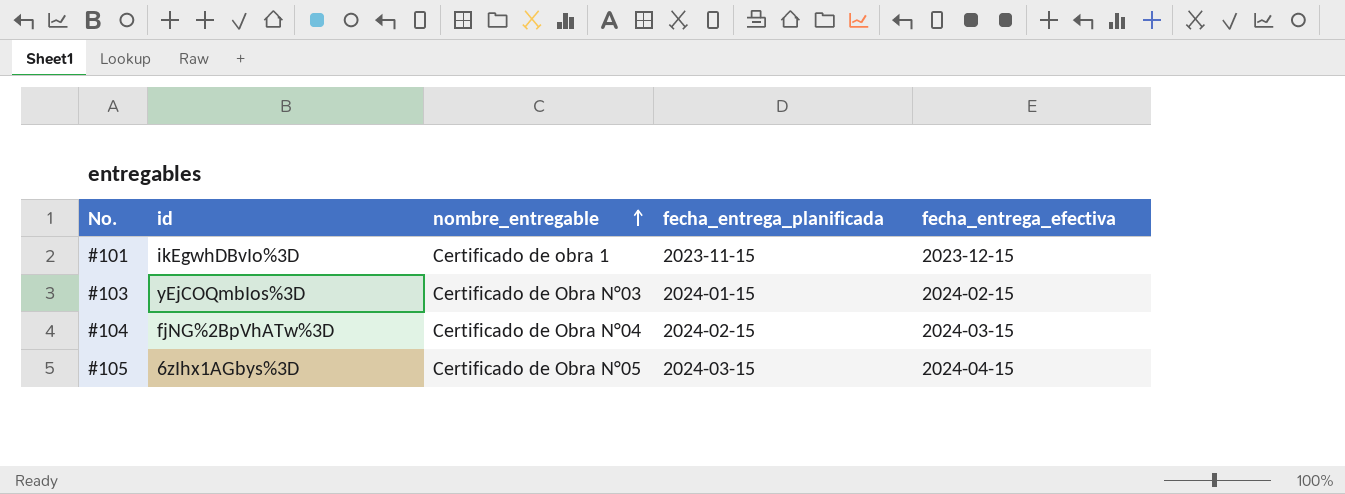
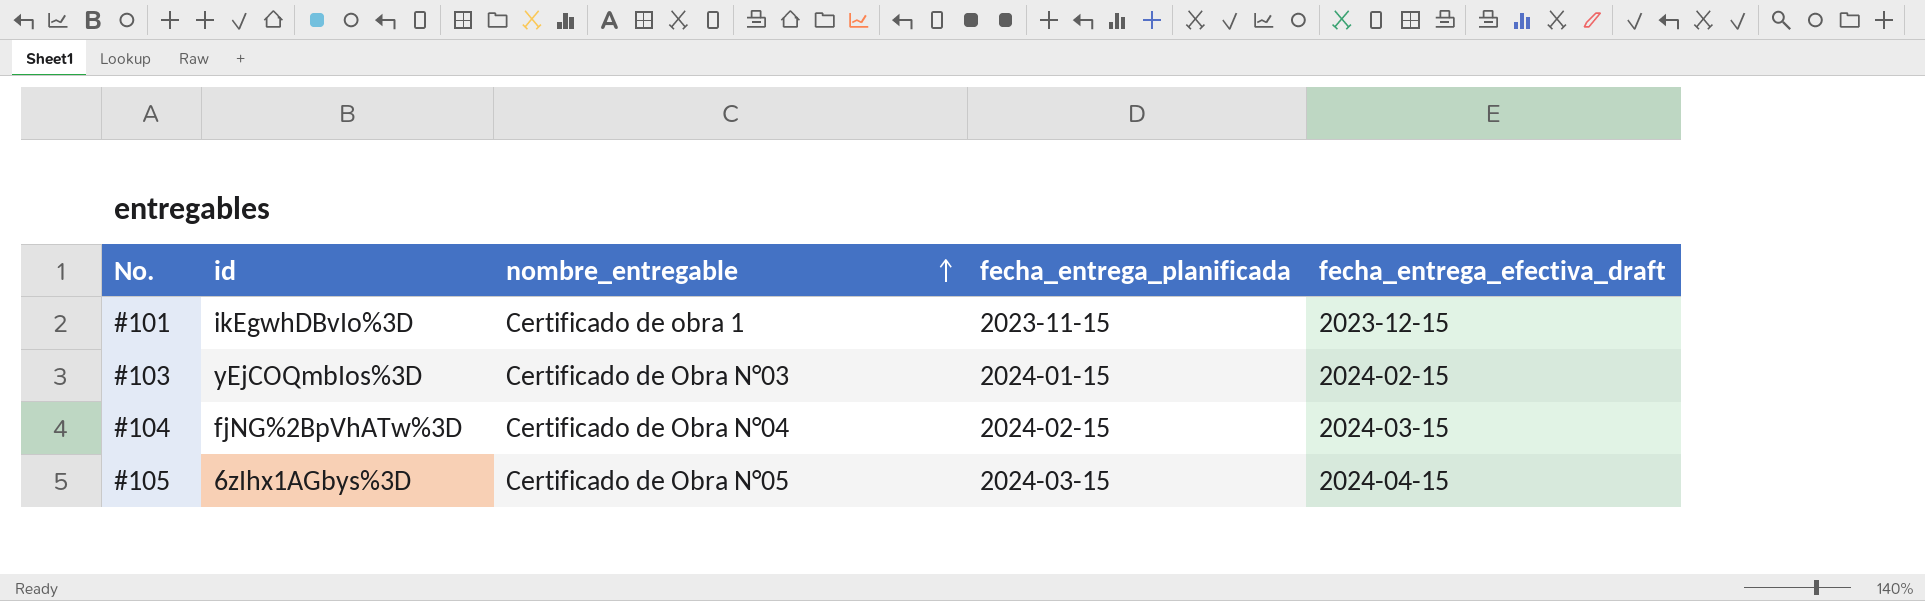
column name: fecha_entrega_efectiva -> fecha_entrega_efectiva_draft

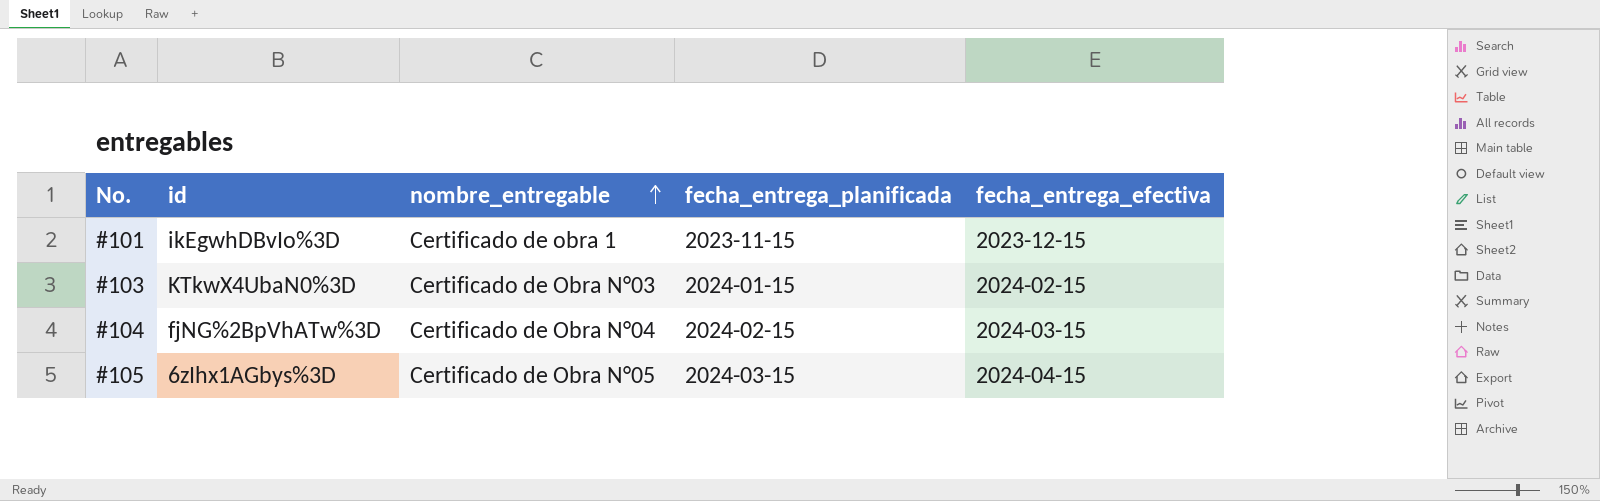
column name: fecha_entrega_efectiva_draft -> fecha_entrega_efectiva
#103 | id: yEjCOQmbIos%3D -> KTkwX4UbaN0%3D

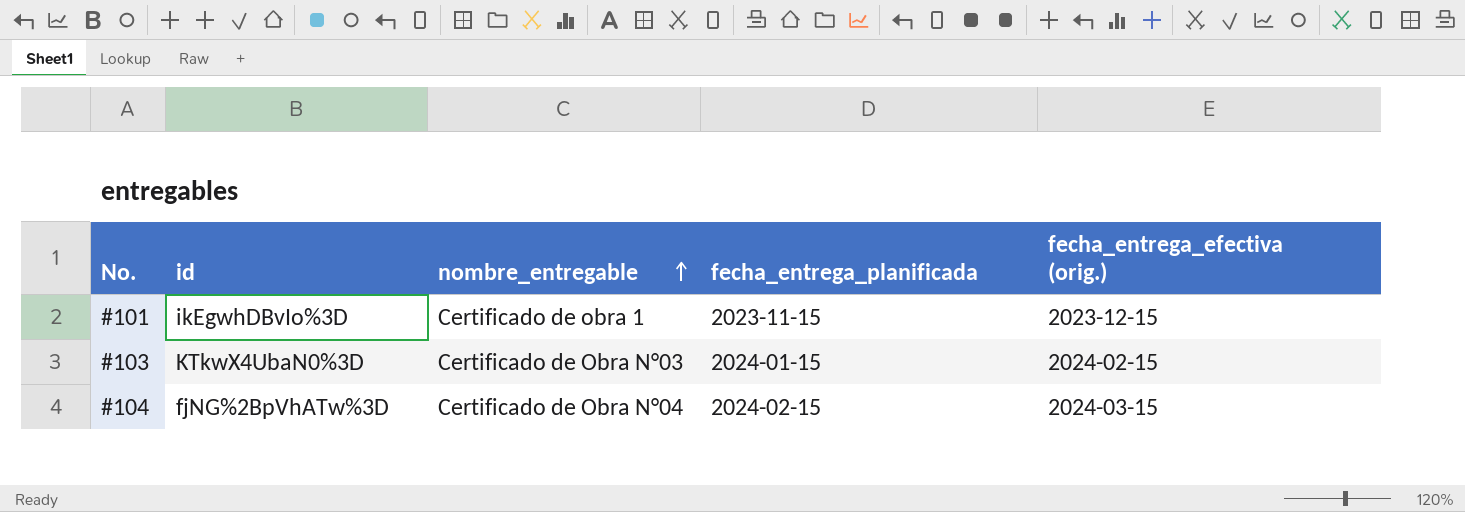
column name: fecha_entrega_efectiva -> fecha_entrega_efectiva (orig.)
row #105: 6zIhx1AGbys%3D | Certificado de Obra N°05 | 2024-03-15 | 2024-04-15 -> none

